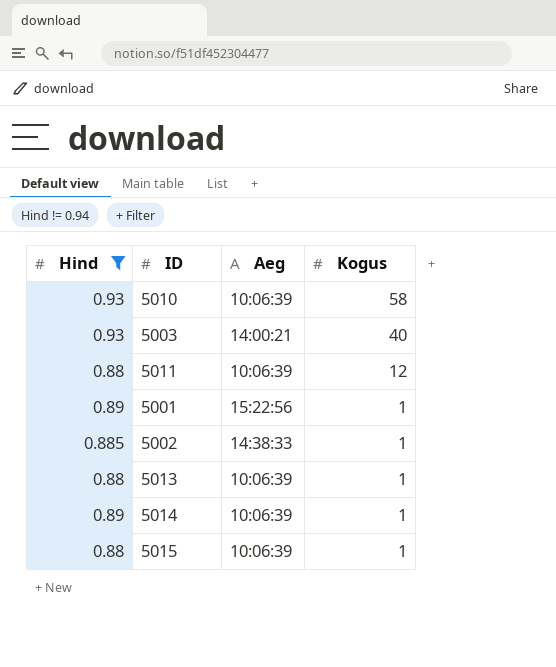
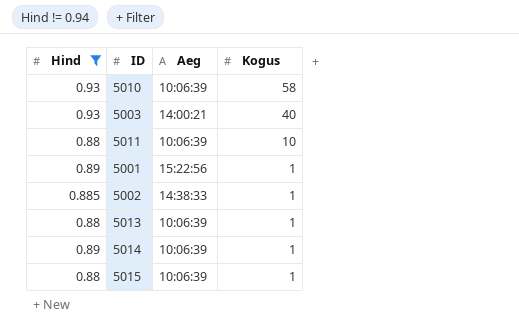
5011 | Kogus: 12 -> 10

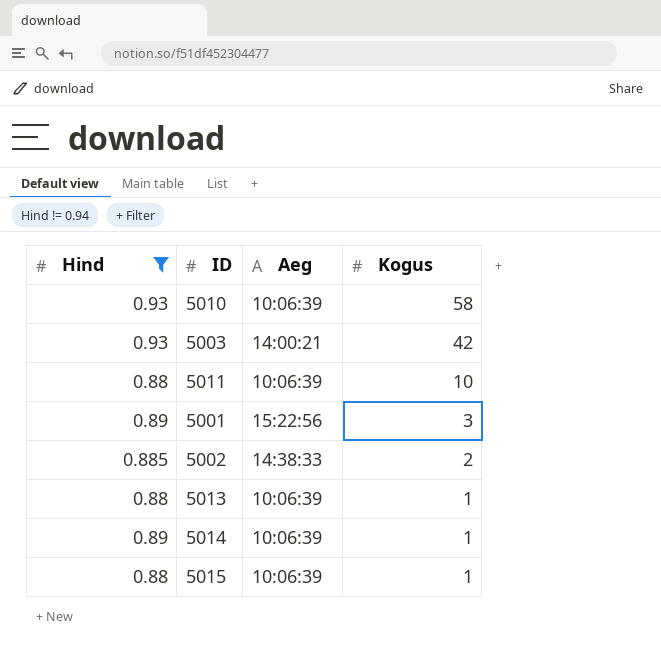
5003 | Kogus: 40 -> 42
5001 | Kogus: 1 -> 3
5002 | Kogus: 1 -> 2

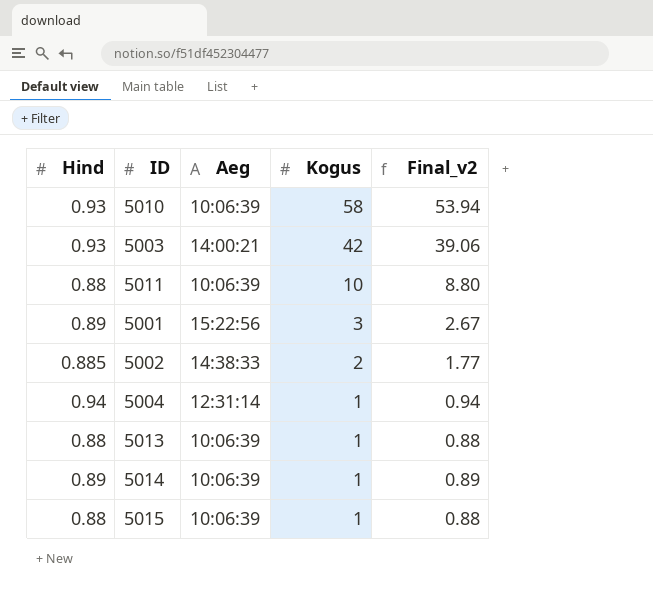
filter: Hind != 0.94 -> none
column Final_v2 | formula: none -> [Hind] * [Kogus]

